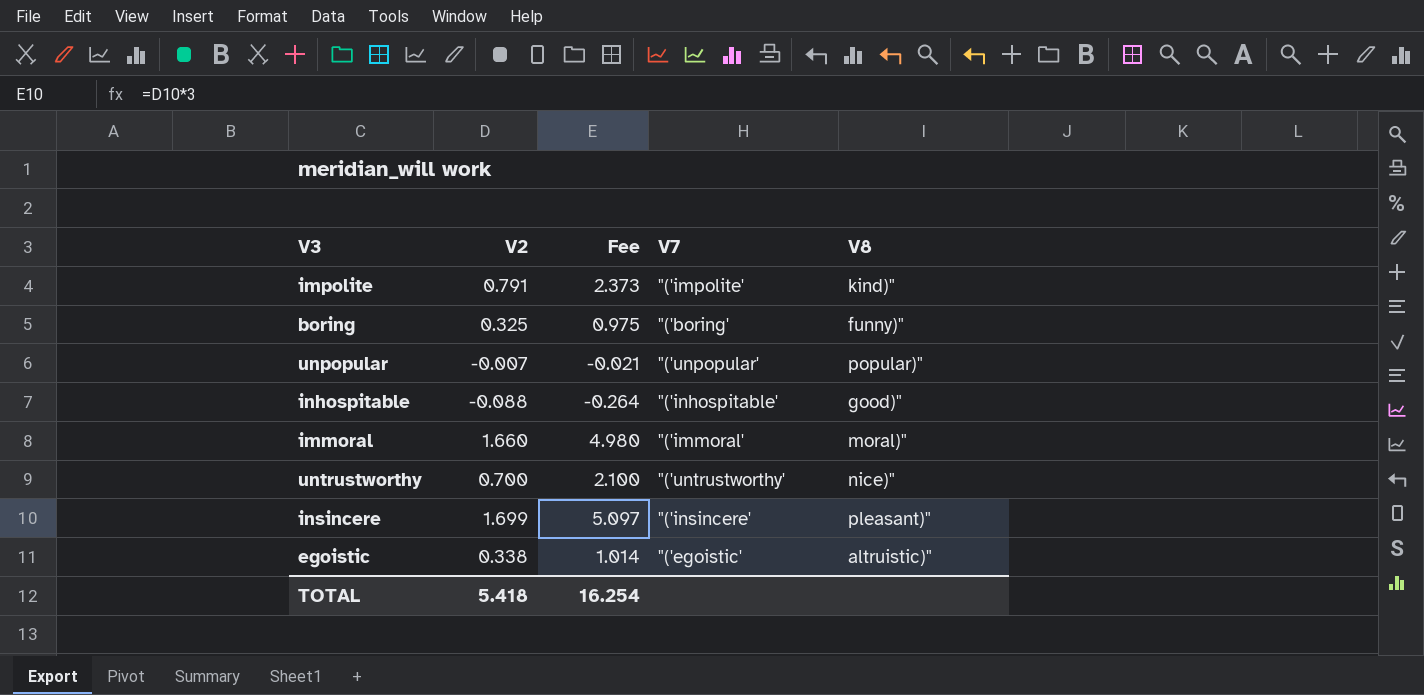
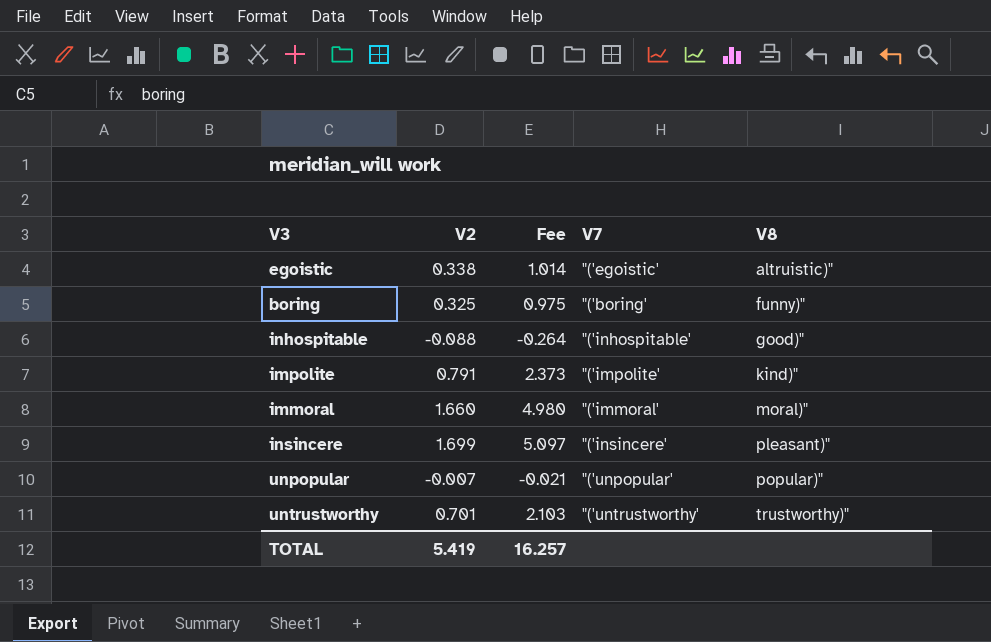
row order: none -> V8 ascending
untrustworthy | V2: 0.700 -> 0.701
untrustworthy | Fee: 2.100 -> 2.103
untrustworthy | V8: nice)" -> trustworthy)"
TOTAL | V2: 5.418 -> 5.419
TOTAL | Fee: 16.254 -> 16.257

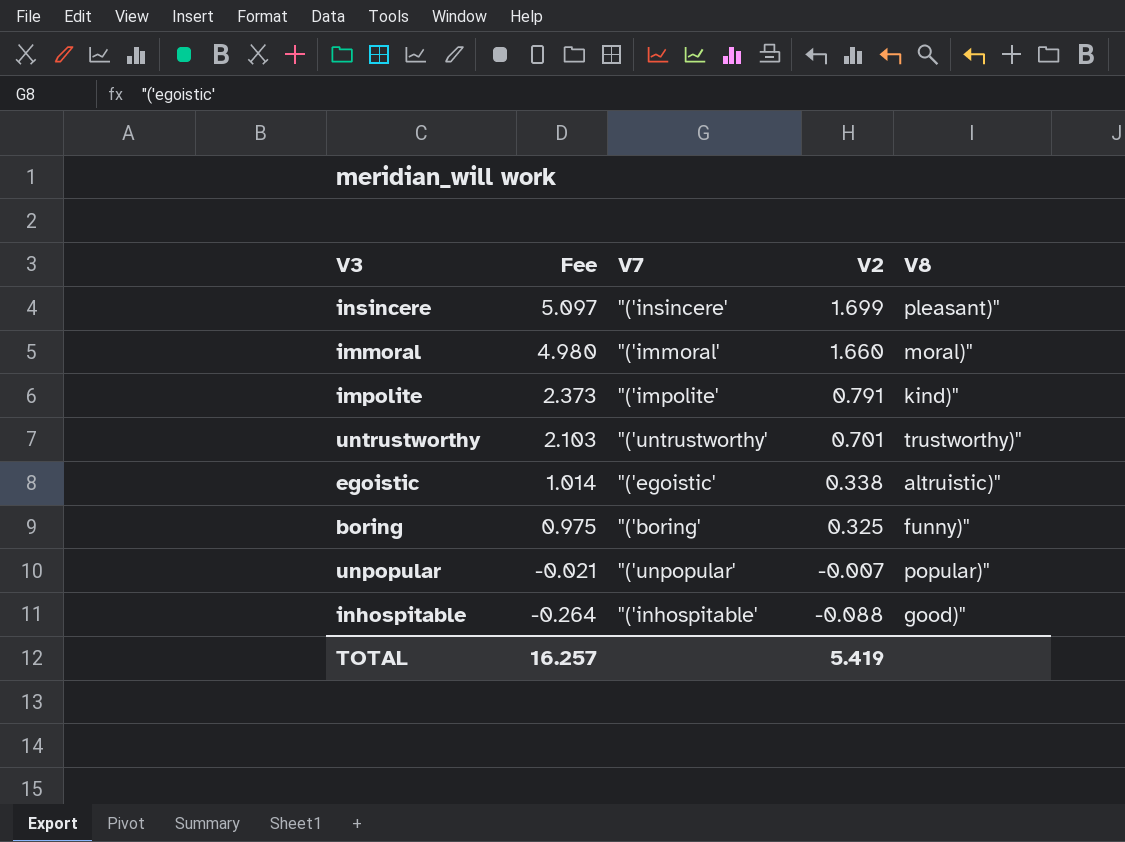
row order: V8 ascending -> Fee descending
column V2 | position: 2 -> 4

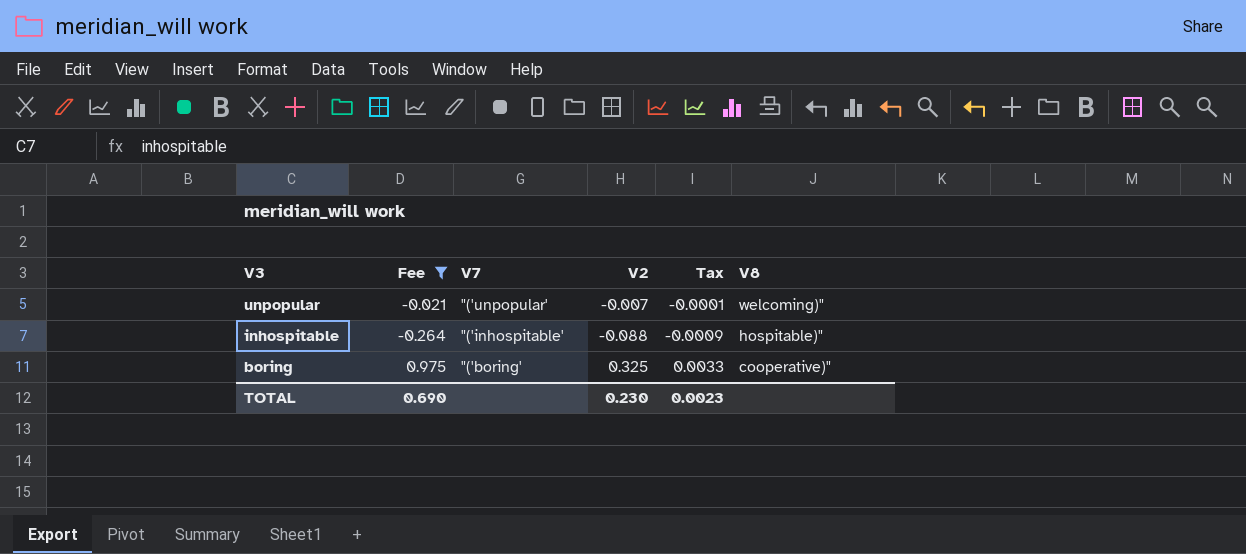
filter: none -> Fee <= 0.975
row order: Fee descending -> V3 descending
column Tax | formula: none -> [V2] * 0.01
unpopular | V8: popular)" -> welcoming)"
inhospitable | V8: good)" -> hospitable)"
boring | V8: funny)" -> cooperative)"
TOTAL | Fee: 16.257 -> 0.690
TOTAL | V2: 5.419 -> 0.230

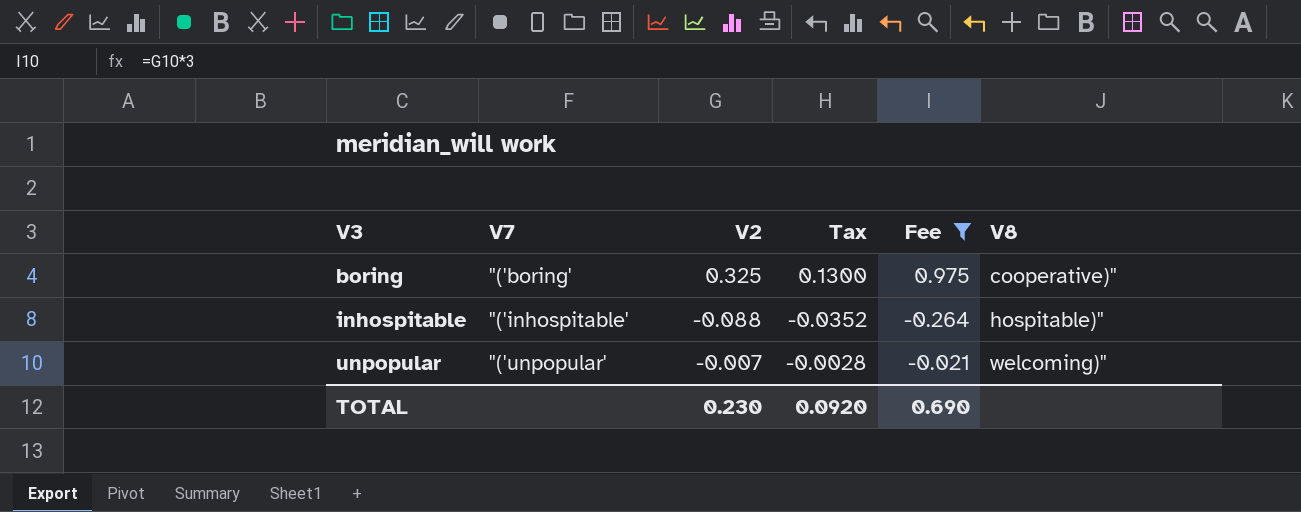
row order: V3 descending -> V3 ascending
column Tax | formula: [V2] * 0.01 -> [V2] * 0.4
column Fee | position: 2 -> 5
TOTAL | Tax: 0.0023 -> 0.0920

